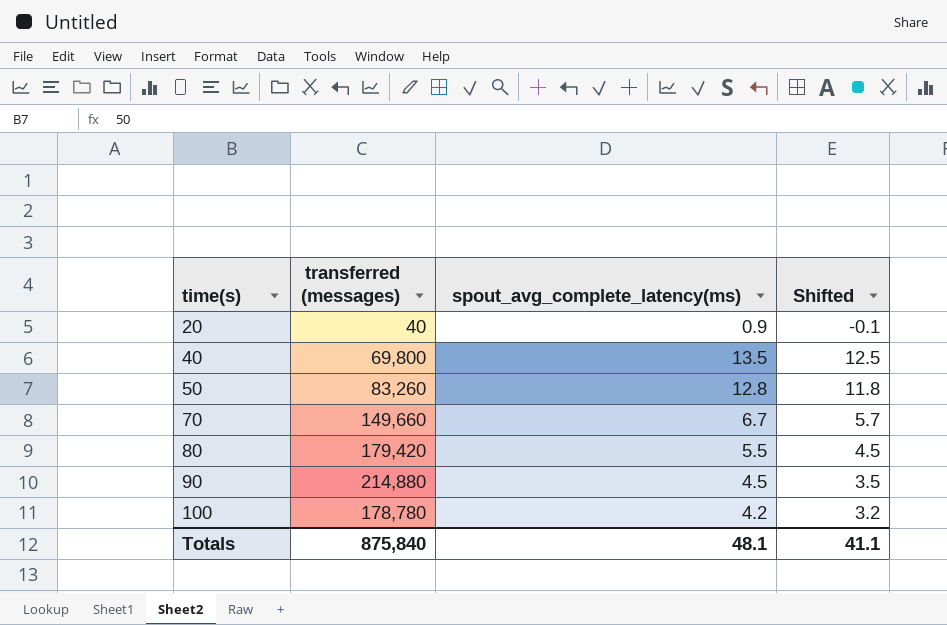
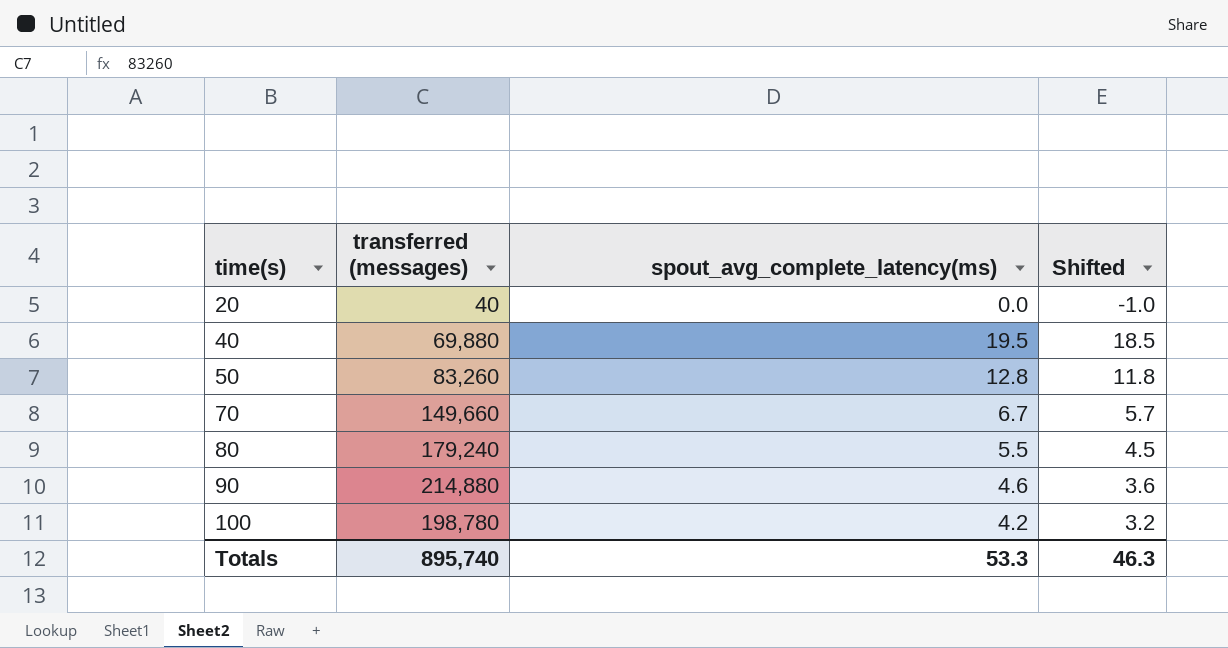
20 | spout_avg_complete_latency(ms): 0.9 -> 0.0
20 | Shifted: -0.1 -> -1.0
40 | transferred (messages): 69,800 -> 69,880
40 | spout_avg_complete_latency(ms): 13.5 -> 19.5
40 | Shifted: 12.5 -> 18.5
80 | transferred (messages): 179,420 -> 179,240
90 | spout_avg_complete_latency(ms): 4.5 -> 4.6
90 | Shifted: 3.5 -> 3.6
100 | transferred (messages): 178,780 -> 198,780
Totals | transferred (messages): 875,840 -> 895,740
Totals | spout_avg_complete_latency(ms): 48.1 -> 53.3
Totals | Shifted: 41.1 -> 46.3

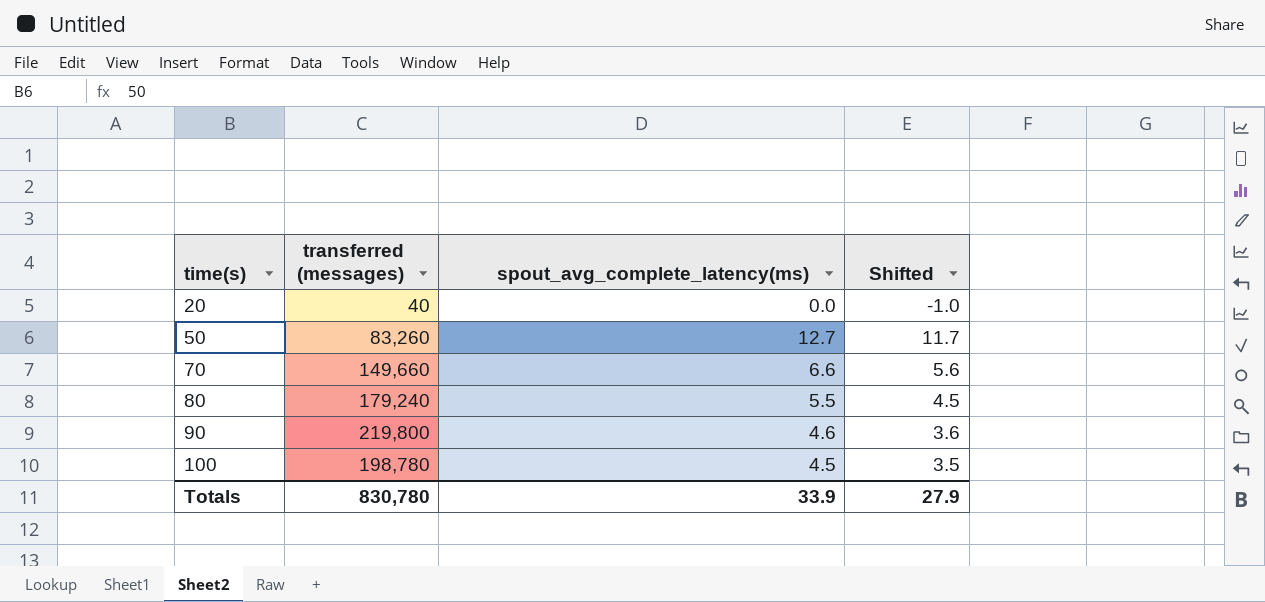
row 40: 69,880 | 19.5 | 18.5 -> none
50 | spout_avg_complete_latency(ms): 12.8 -> 12.7
50 | Shifted: 11.8 -> 11.7
70 | spout_avg_complete_latency(ms): 6.7 -> 6.6
70 | Shifted: 5.7 -> 5.6
90 | transferred (messages): 214,880 -> 219,800
100 | spout_avg_complete_latency(ms): 4.2 -> 4.5
100 | Shifted: 3.2 -> 3.5
Totals | transferred (messages): 895,740 -> 830,780
Totals | spout_avg_complete_latency(ms): 53.3 -> 33.9
Totals | Shifted: 46.3 -> 27.9

